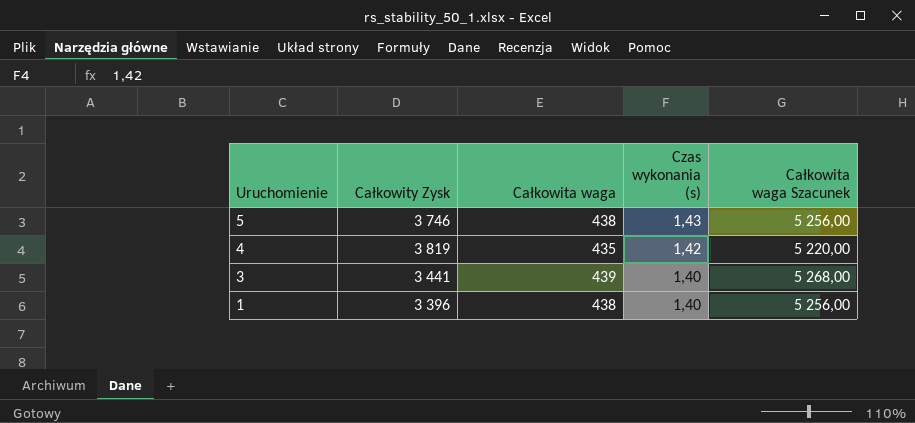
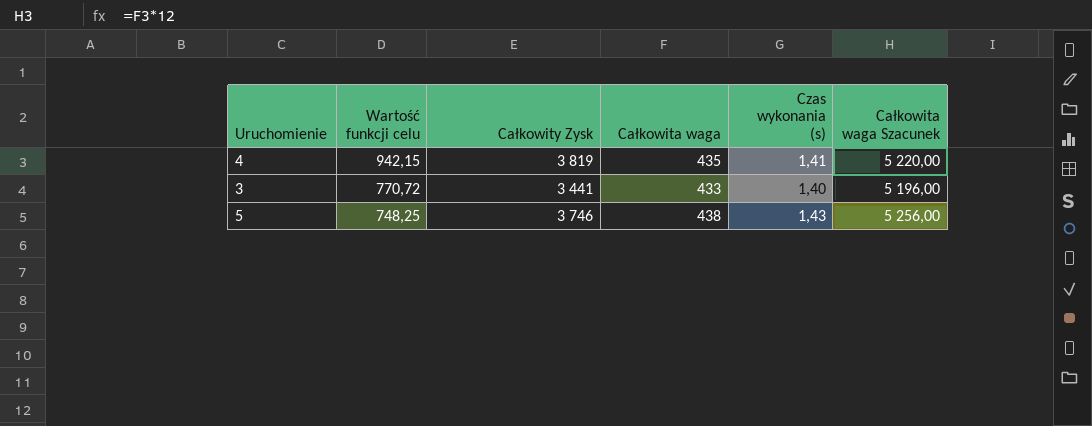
row order: Uruchomienie descending -> Wartość funkcji celu descending
column Wartość funkcji celu | position: none -> 2
row 1: 3 396 | 438 | 1,40 | 5 256,00 -> none
4 | Czas wykonania (s): 1,42 -> 1,41
3 | Całkowita waga: 439 -> 433
3 | Całkowita waga Szacunek: 5 268,00 -> 5 196,00

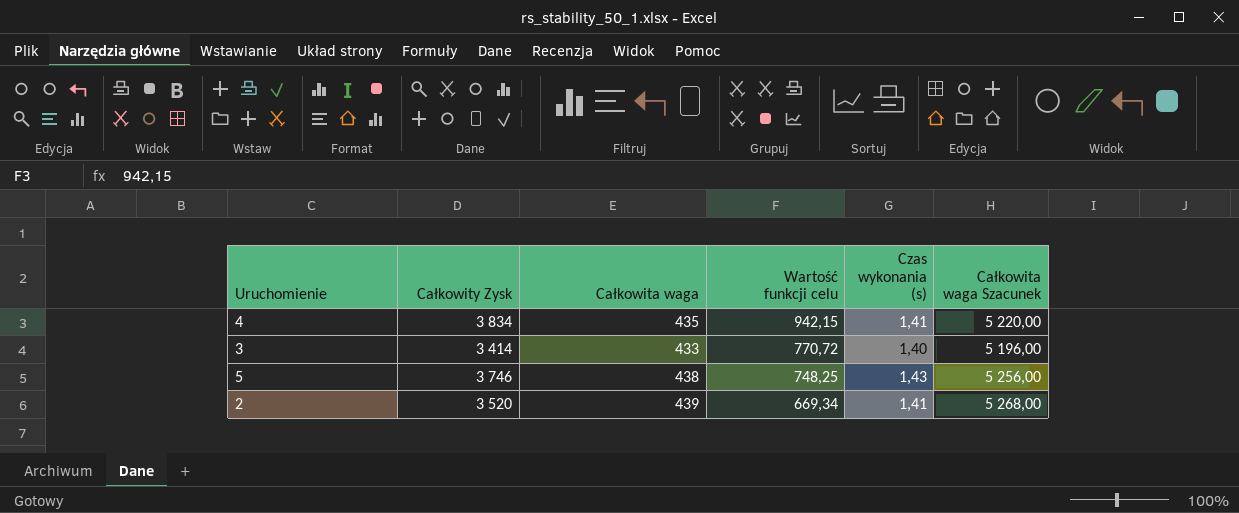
column Wartość funkcji celu | position: 2 -> 4
4 | Całkowity Zysk: 3 819 -> 3 834
3 | Całkowity Zysk: 3 441 -> 3 414
row 2: none -> 3 520 | 439 | 669,34 | 1,41 | 5 268,00

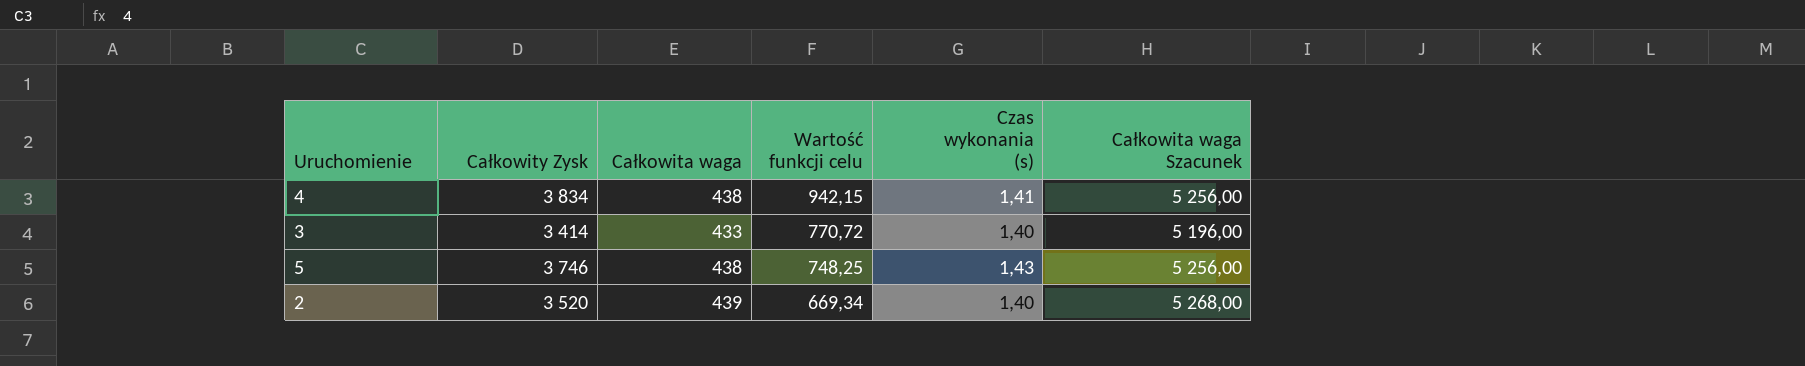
4 | Całkowita waga: 435 -> 438
4 | Całkowita waga Szacunek: 5 220,00 -> 5 256,00
2 | Czas wykonania (s): 1,41 -> 1,40

